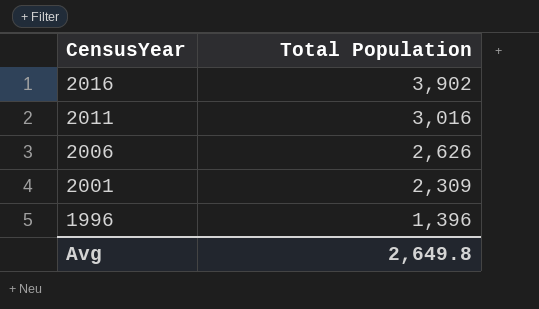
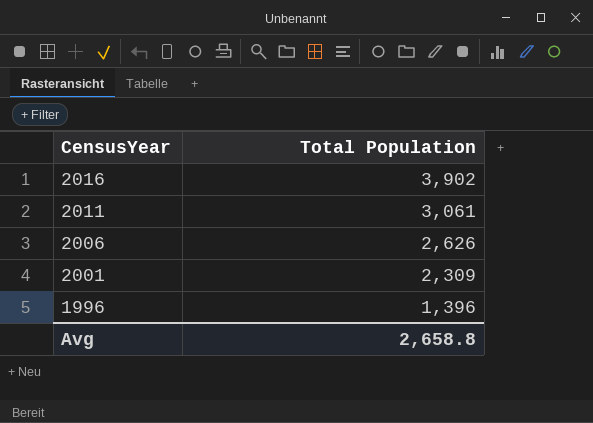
2011 | Total Population: 3,016 -> 3,061
Avg | Total Population: 2,649.8 -> 2,658.8

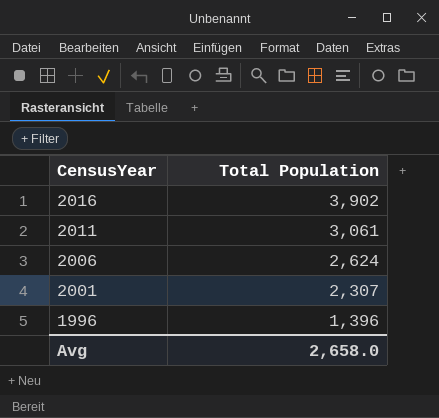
2006 | Total Population: 2,626 -> 2,624
2001 | Total Population: 2,309 -> 2,307
Avg | Total Population: 2,658.8 -> 2,658.0

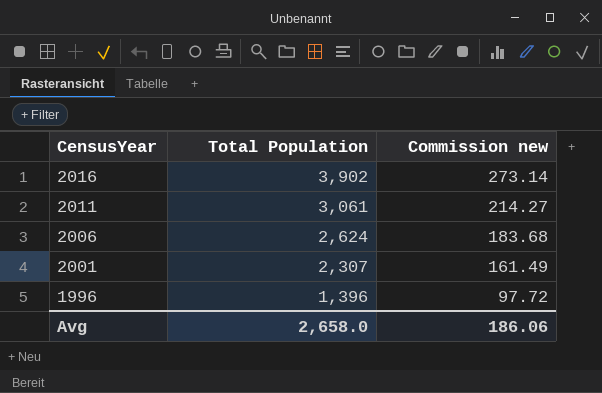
column Commission new | formula: none -> [Total Population] * 0.07

